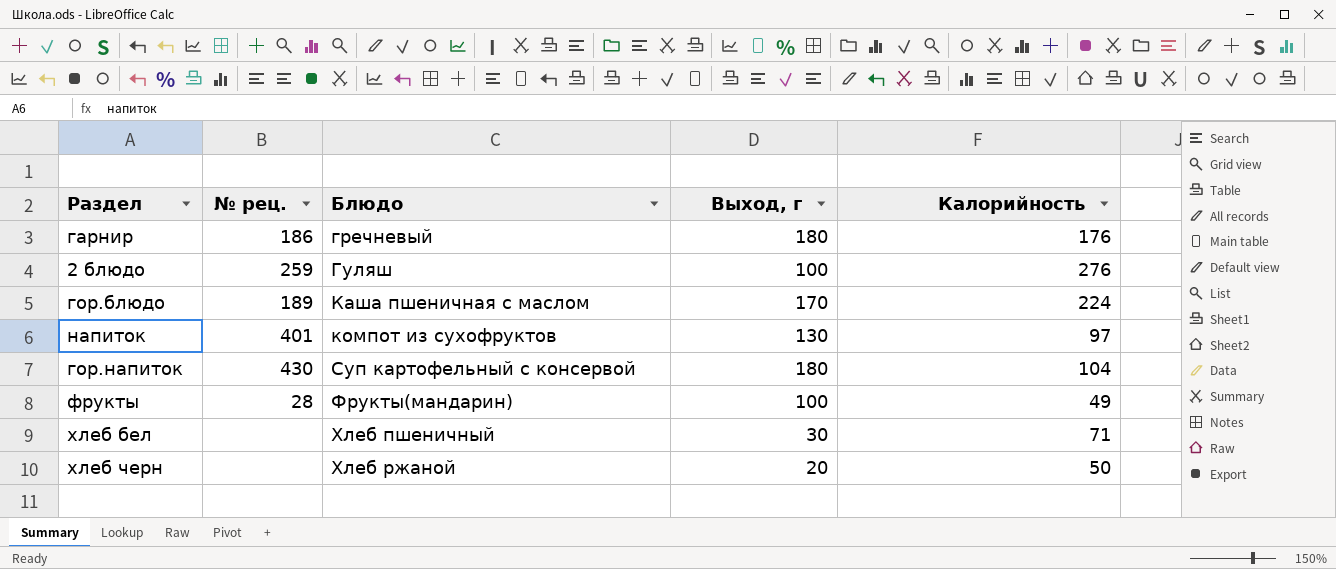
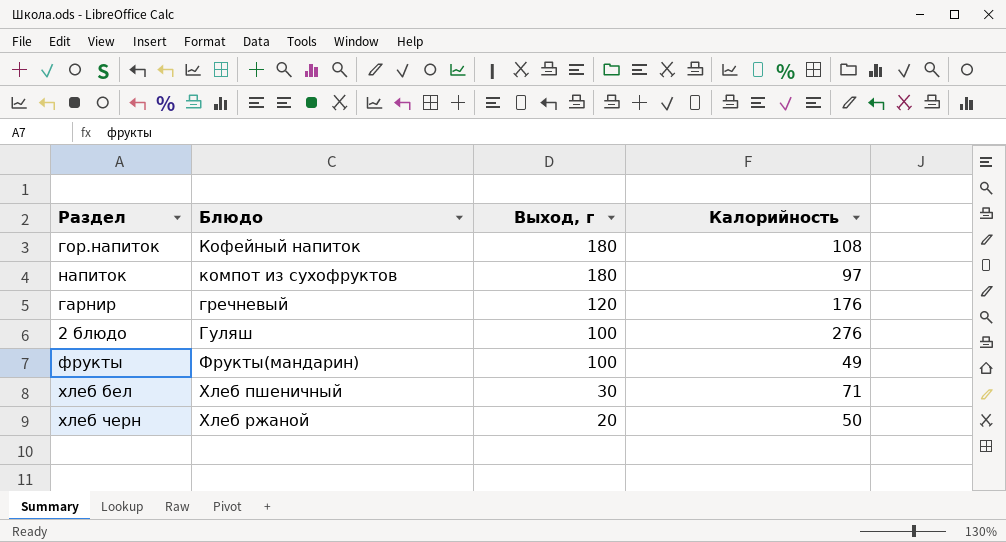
row order: Блюдо ascending -> Выход, г descending
column № рец. | position: 2 -> none
row гор.блюдо: 189 | Каша пшеничная с маслом | 170 | 224 -> none
гор.напиток | Блюдо: Суп картофельный с консервой -> Кофейный напиток
гор.напиток | Калорийность: 104 -> 108
напиток | Выход, г: 130 -> 180
гарнир | Выход, г: 180 -> 120

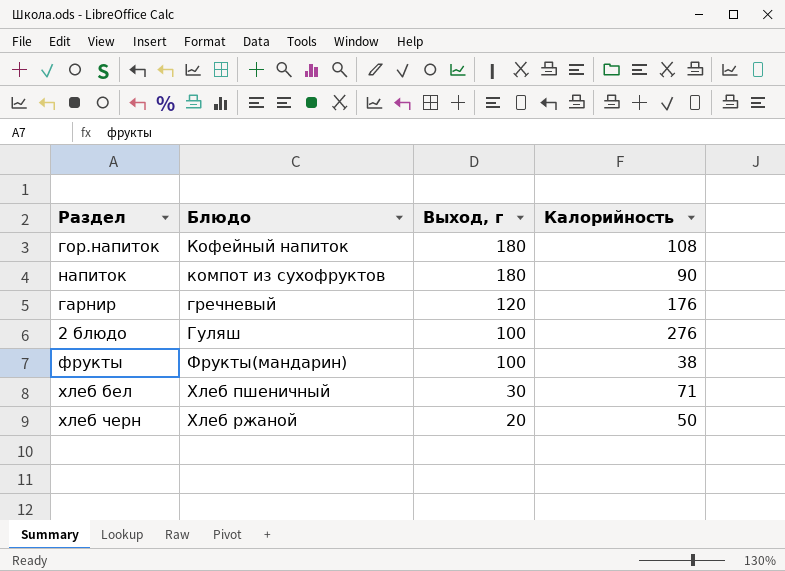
напиток | Калорийность: 97 -> 90
фрукты | Калорийность: 49 -> 38

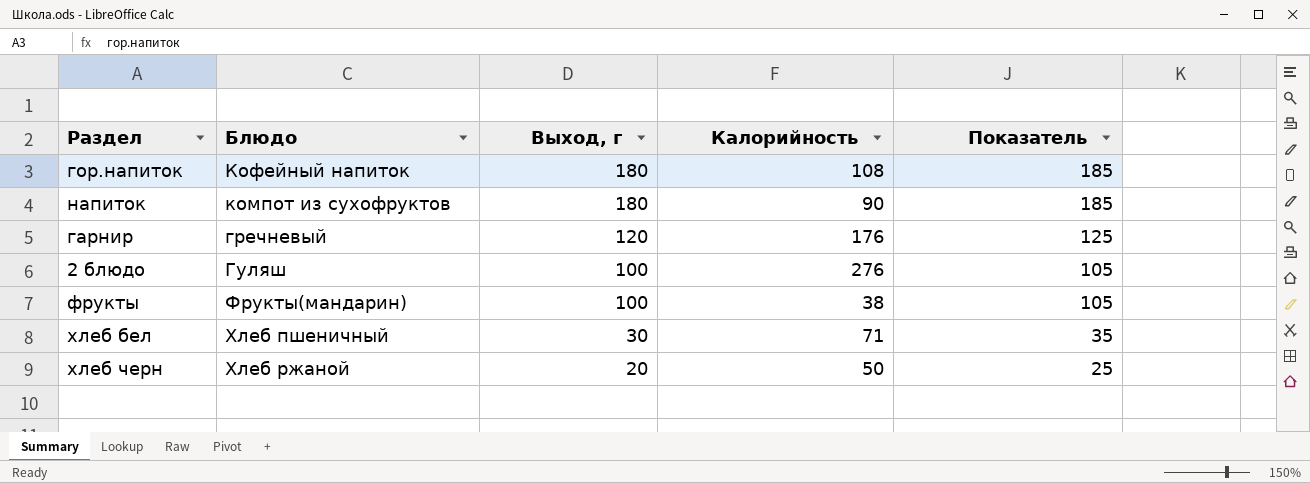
column Показатель | formula: none -> [Выход, г] + 5

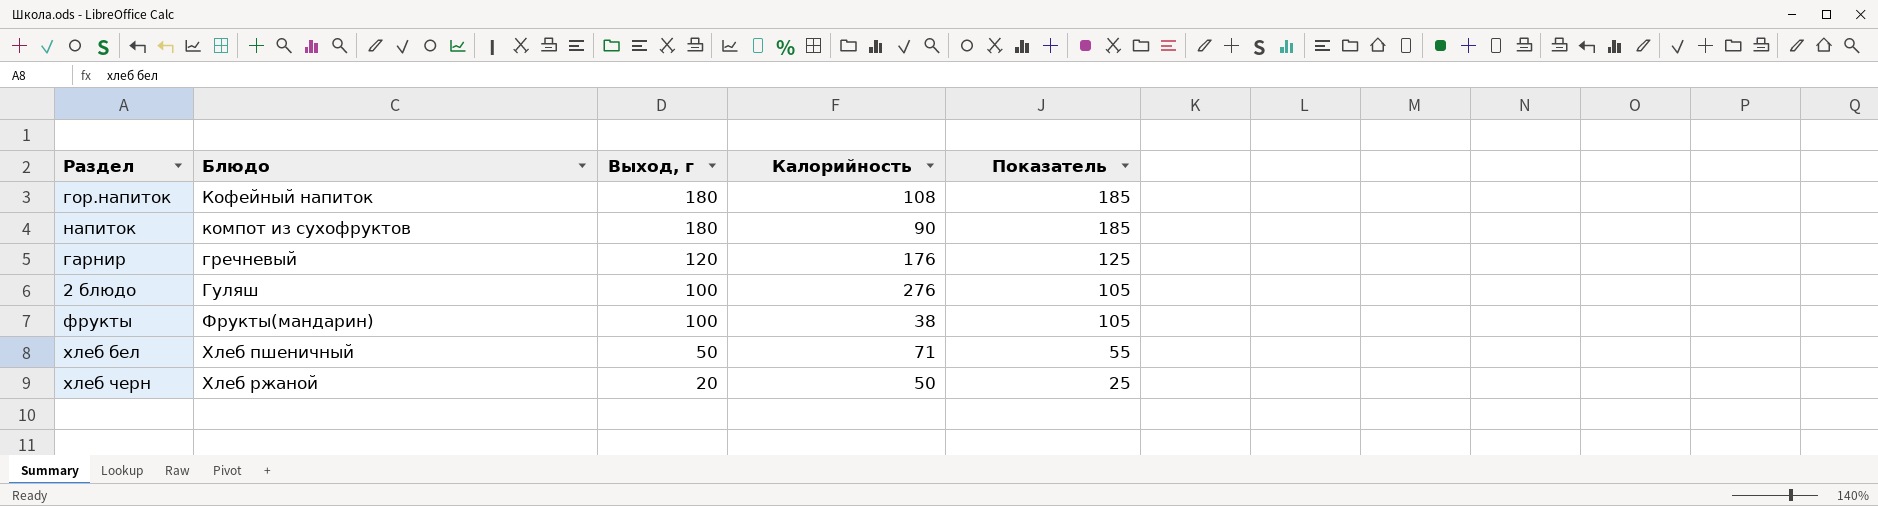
хлеб бел | Выход, г: 30 -> 50
хлеб бел | Показатель: 35 -> 55

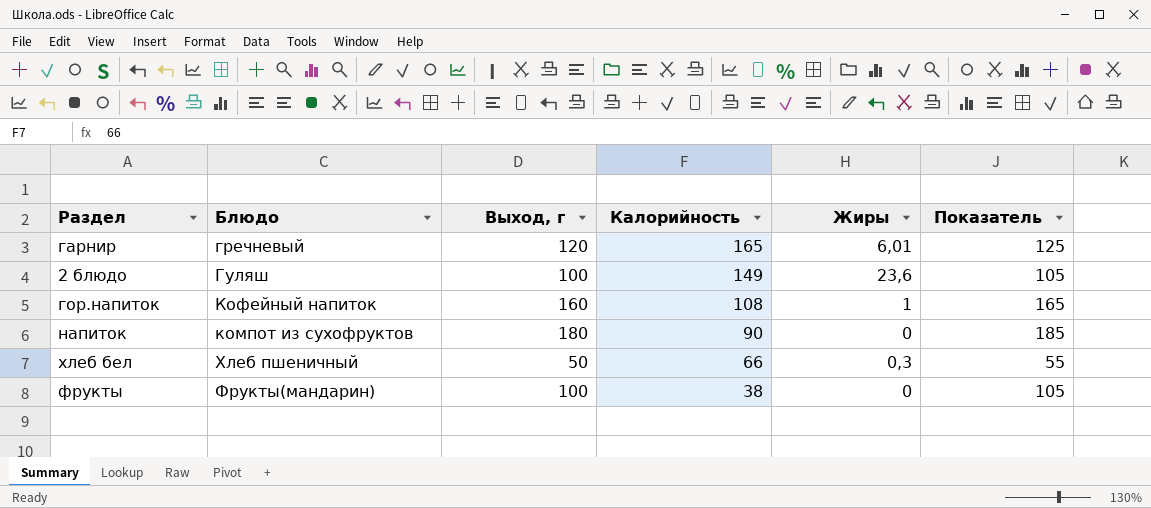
row order: Выход, г descending -> Калорийность descending
column Жиры | position: none -> 5
row хлеб черн: Хлеб ржаной | 20 | 50 | 25 -> none
гарнир | Калорийность: 176 -> 165
2 блюдо | Калорийность: 276 -> 149
гор.напиток | Выход, г: 180 -> 160
гор.напиток | Показатель: 185 -> 165
хлеб бел | Калорийность: 71 -> 66

